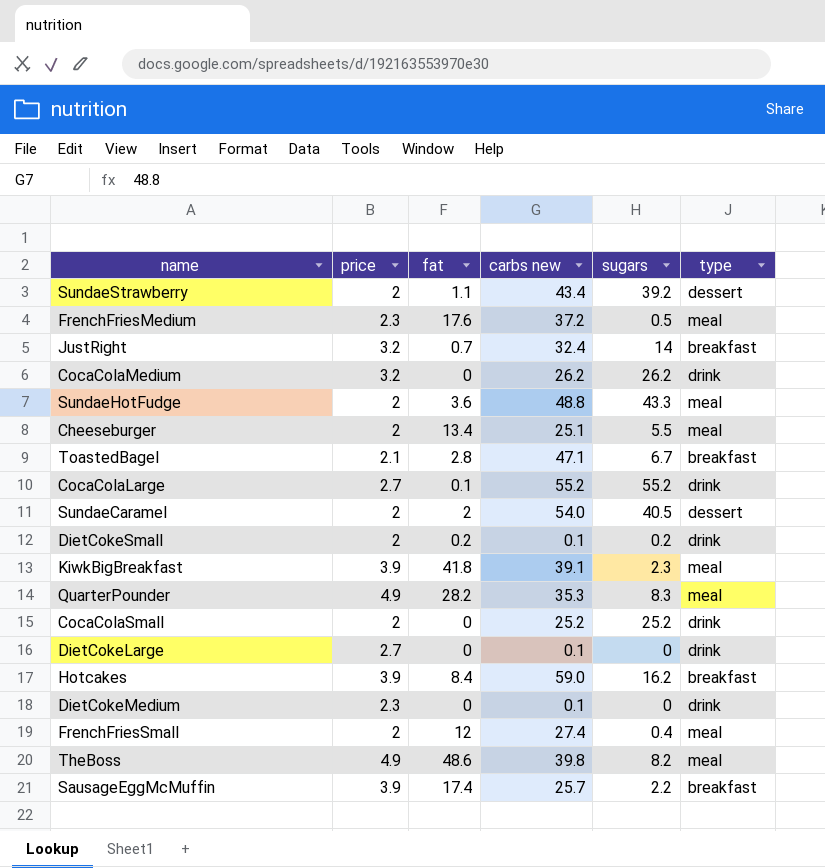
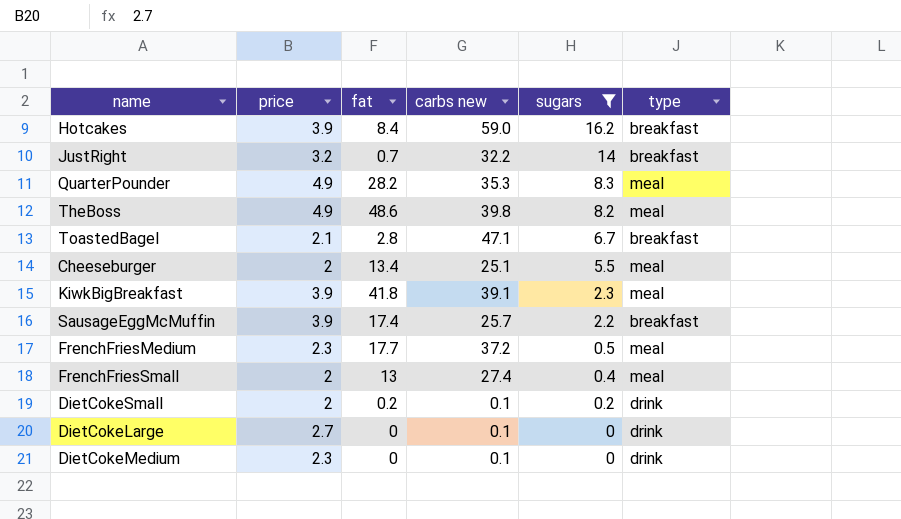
filter: none -> sugars <= 16.2
row order: none -> sugars descending
JustRight | carbs new: 32.4 -> 32.2
FrenchFriesMedium | fat: 17.6 -> 17.7
FrenchFriesSmall | fat: 12 -> 13

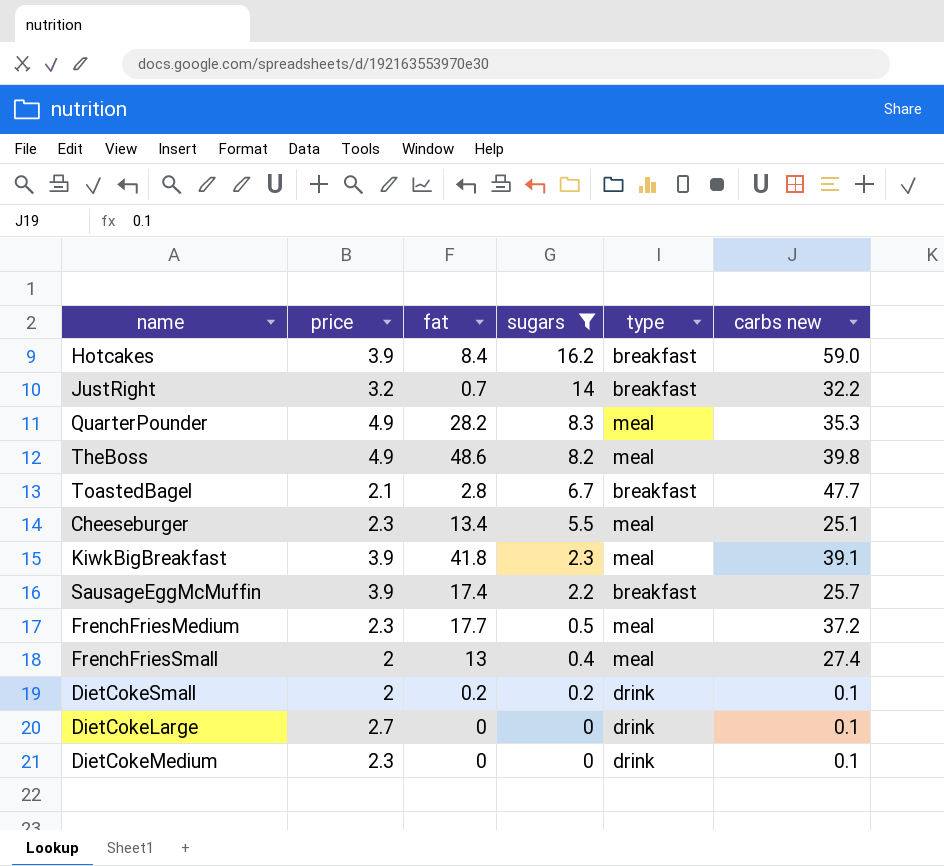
column carbs new | position: 4 -> 6
ToastedBagel | carbs new: 47.1 -> 47.7
Cheeseburger | price: 2 -> 2.3

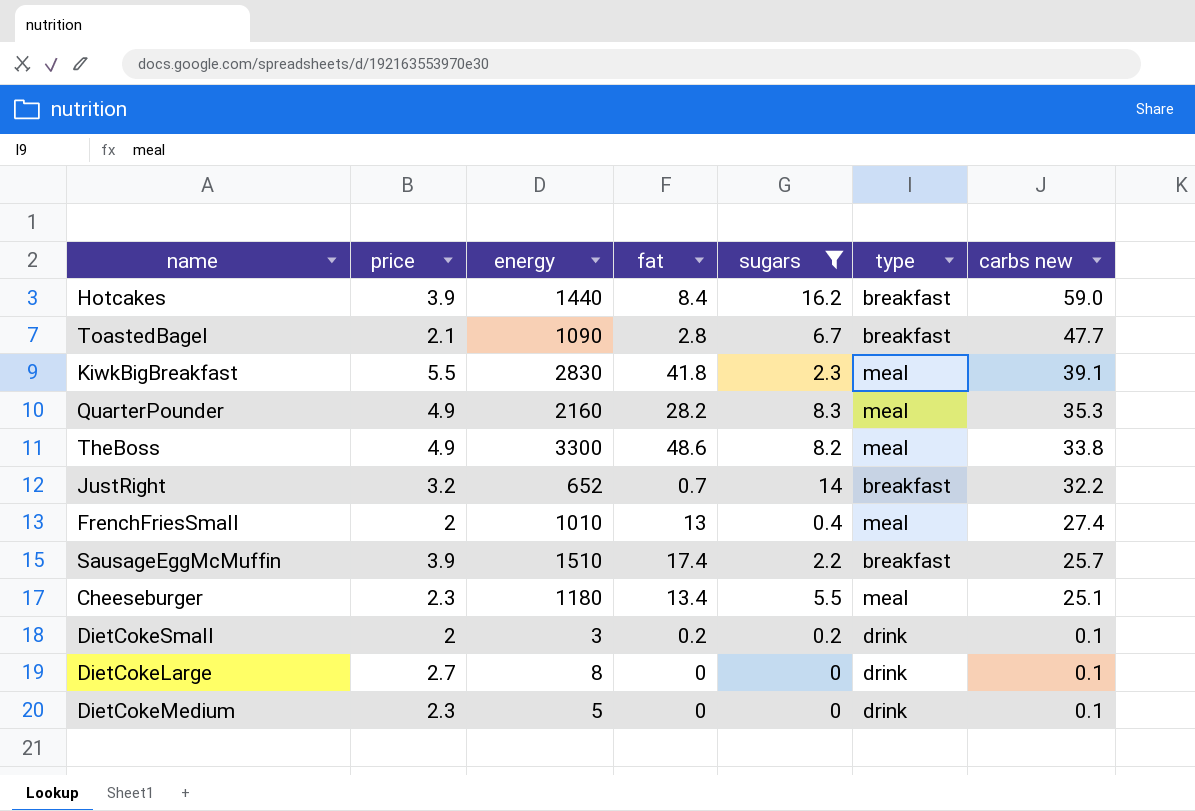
row order: sugars descending -> carbs new descending
column energy | position: none -> 3
row FrenchFriesMedium: 2.3 | 17.7 | 0.5 | meal | 37.2 -> none
KiwkBigBreakfast | price: 3.9 -> 5.5
TheBoss | carbs new: 39.8 -> 33.8

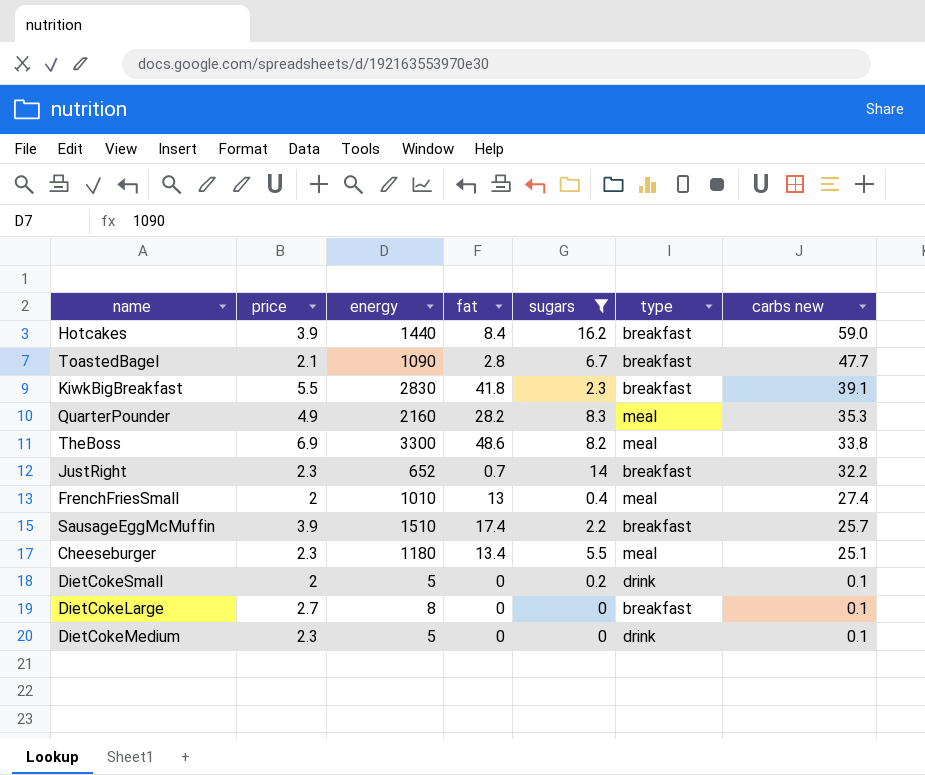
KiwkBigBreakfast | type: meal -> breakfast
TheBoss | price: 4.9 -> 6.9
JustRight | price: 3.2 -> 2.3
DietCokeSmall | energy: 3 -> 5
DietCokeSmall | fat: 0.2 -> 0
DietCokeLarge | type: drink -> breakfast

